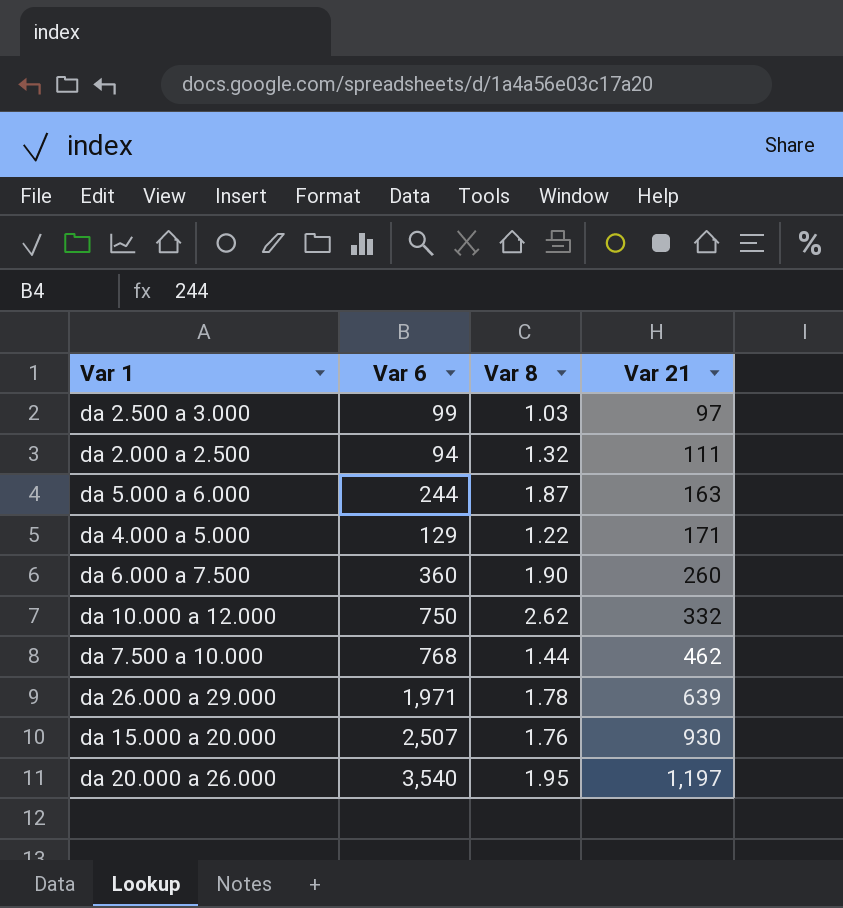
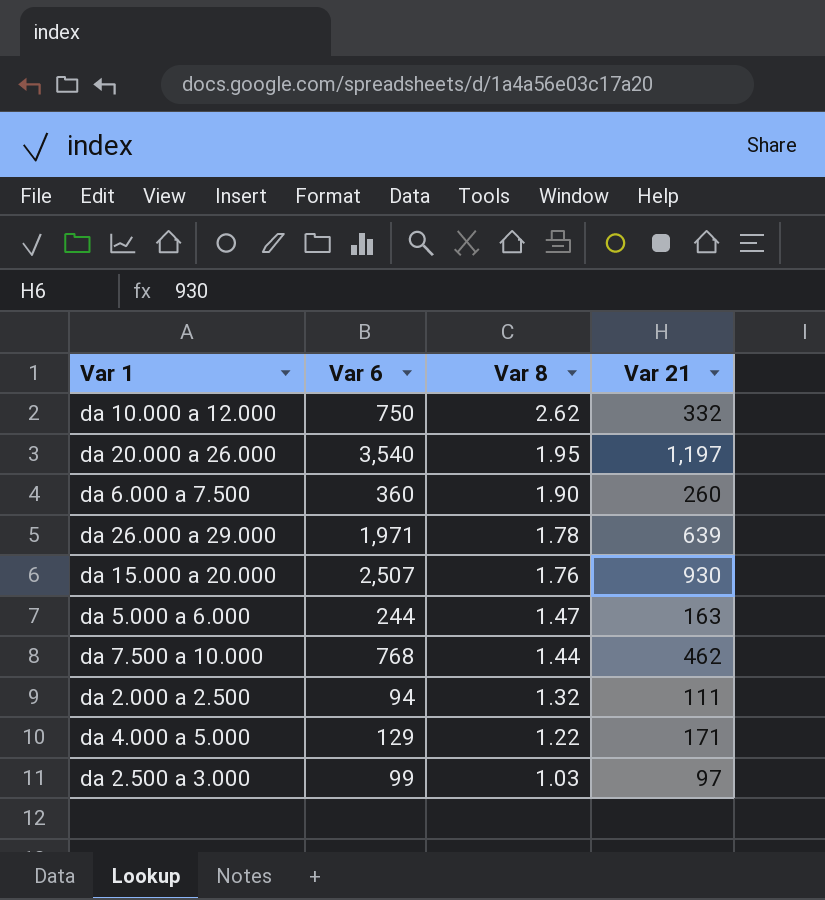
row order: Var 21 ascending -> Var 8 descending
da 5.000 a 6.000 | Var 8: 1.87 -> 1.47

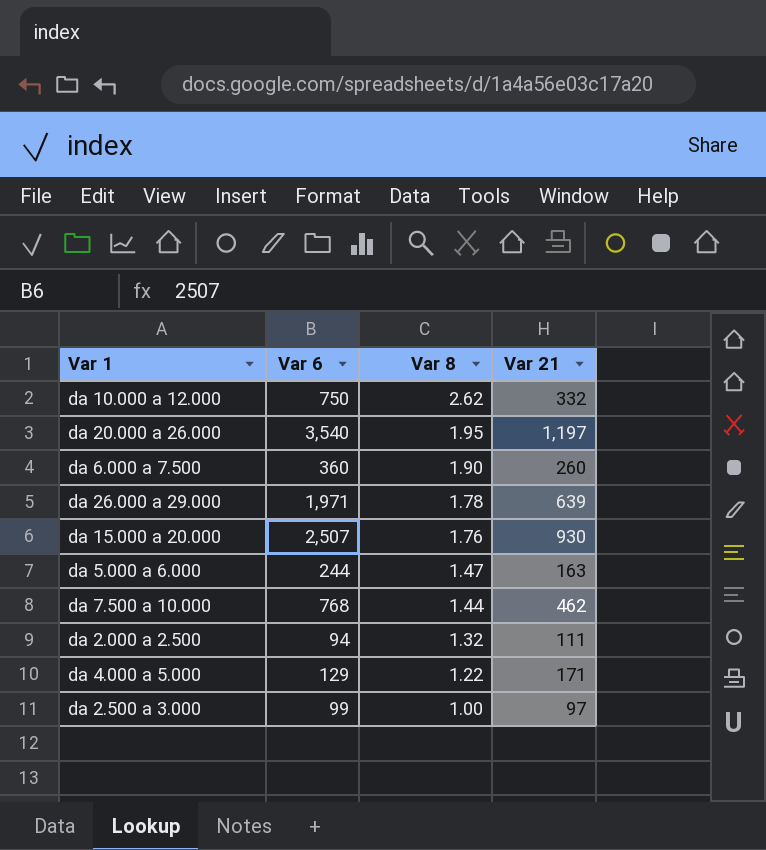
da 2.500 a 3.000 | Var 8: 1.03 -> 1.00

